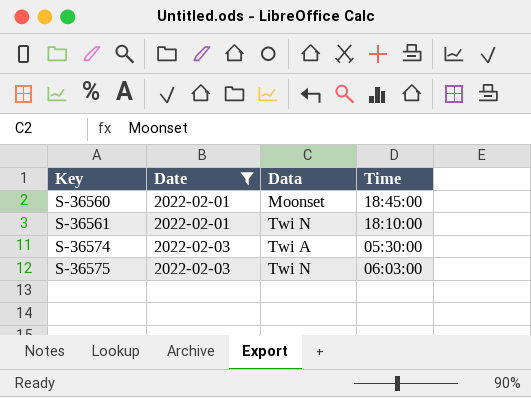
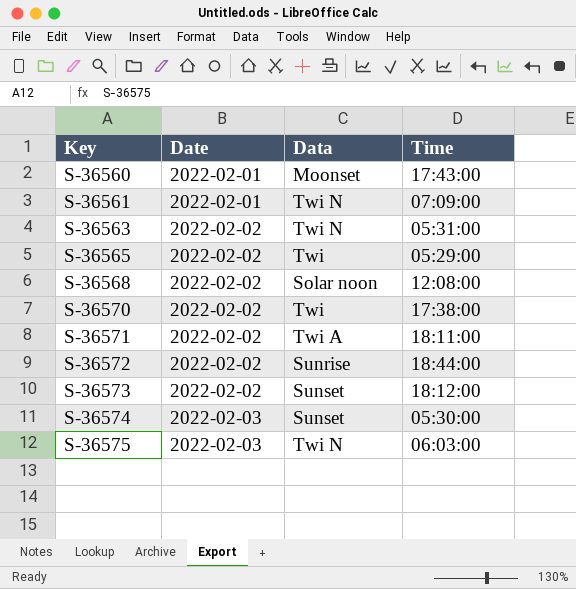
filter: Date != 2022-02-02 -> none
S-36560 | Time: 18:45:00 -> 17:43:00
S-36561 | Time: 18:10:00 -> 07:09:00
S-36574 | Data: Twi A -> Sunset

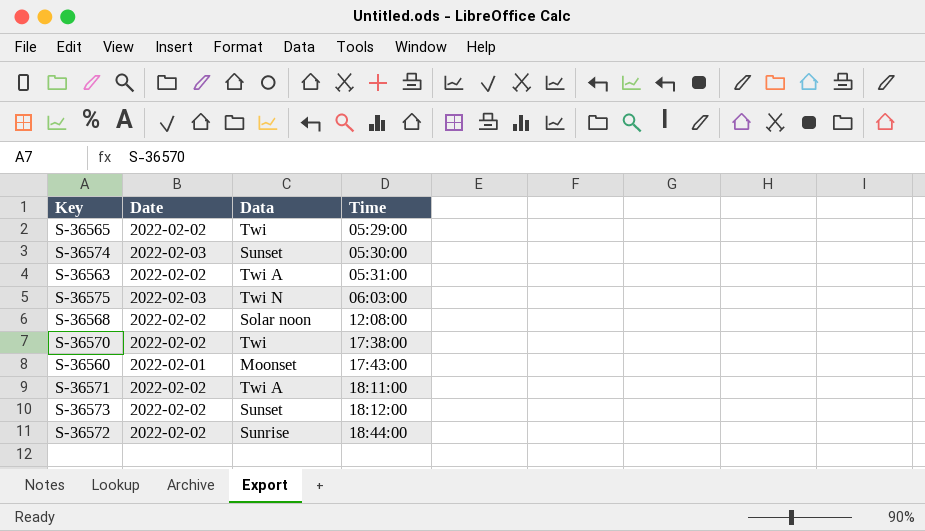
row order: Key ascending -> Time ascending
row S-36561: 2022-02-01 | Twi N | 07:09:00 -> none
S-36563 | Data: Twi N -> Twi A

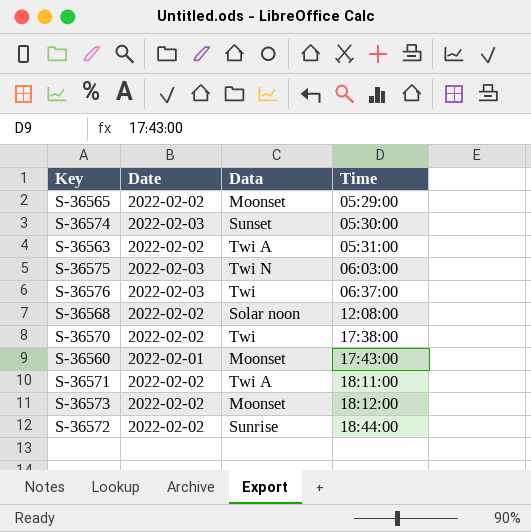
S-36565 | Data: Twi -> Moonset
row S-36576: none -> 2022-02-03 | Twi | 06:37:00
S-36573 | Data: Sunset -> Moonset

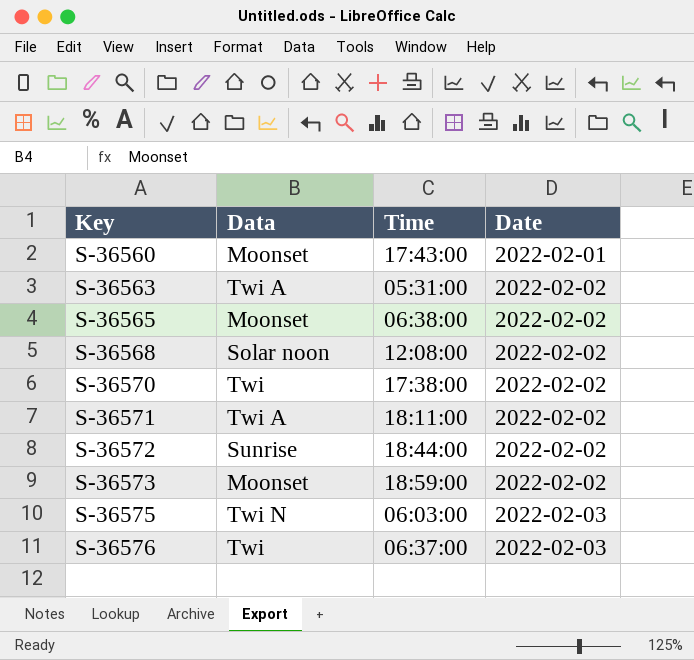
row order: Time ascending -> Key ascending
column Date | position: 2 -> 4
row S-36574: 2022-02-03 | Sunset | 05:30:00 -> none
S-36565 | Time: 05:29:00 -> 06:38:00
S-36573 | Time: 18:12:00 -> 18:59:00

